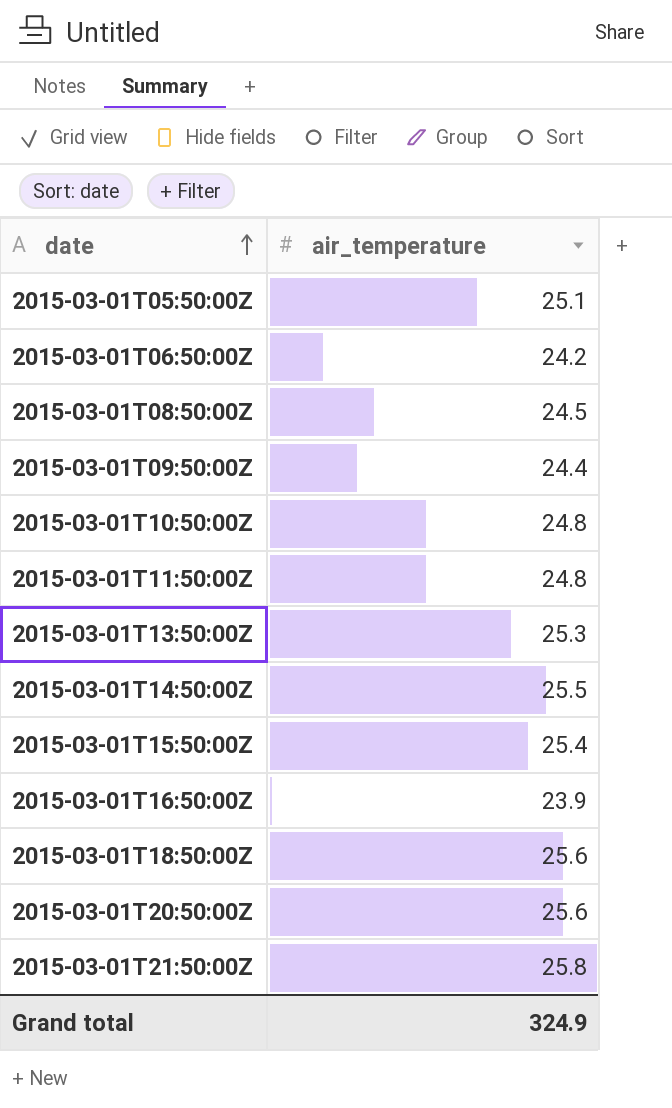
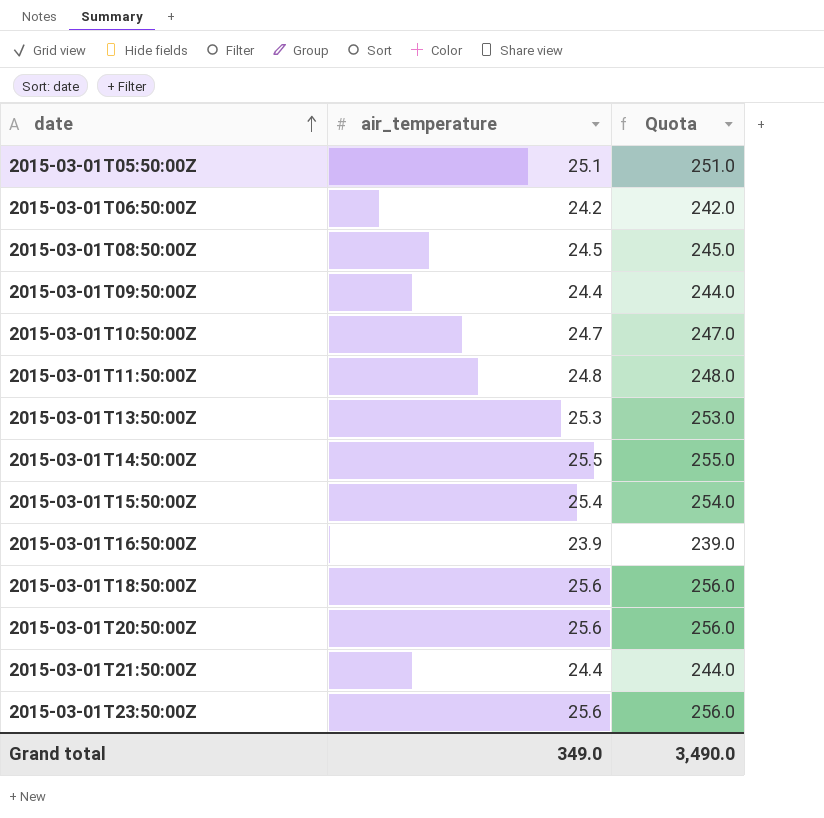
column Quota | formula: none -> [air_temperature] * 10
2015-03-01T10:50:00Z | air_temperature: 24.8 -> 24.7
2015-03-01T21:50:00Z | air_temperature: 25.8 -> 24.4
row 2015-03-01T23:50:00Z: none -> 25.6 | 256.0
Grand total | air_temperature: 324.9 -> 349.0

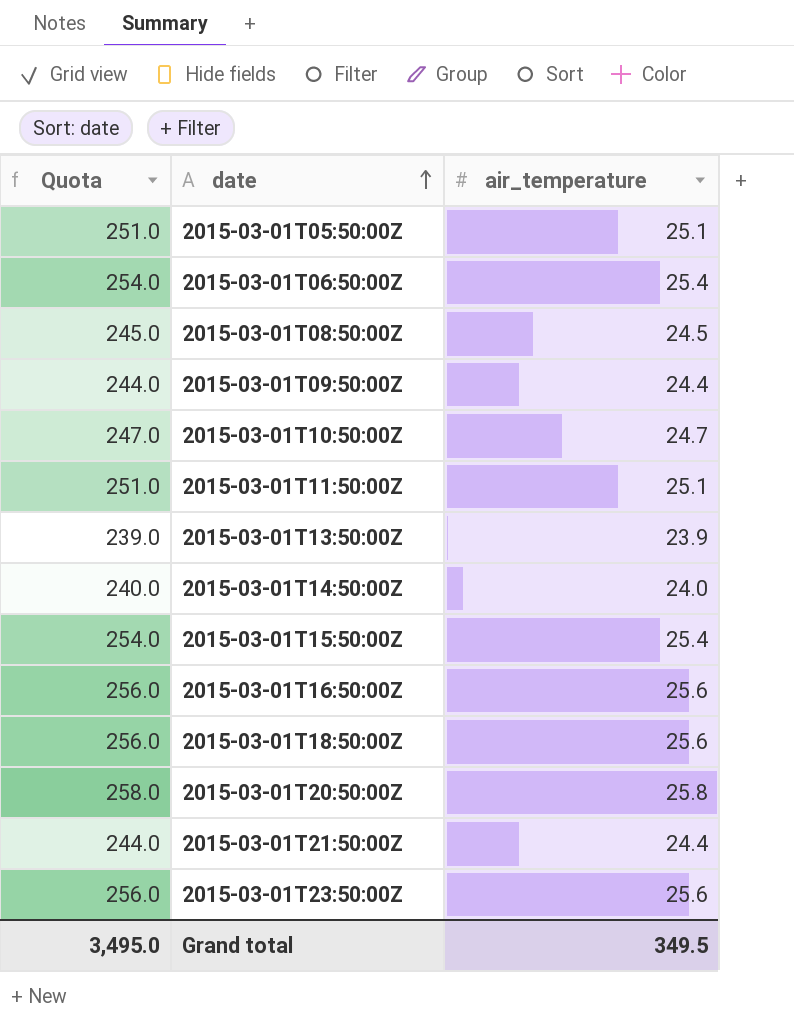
column Quota | position: 3 -> 1
2015-03-01T06:50:00Z | Quota: 242.0 -> 254.0
2015-03-01T06:50:00Z | air_temperature: 24.2 -> 25.4
2015-03-01T11:50:00Z | Quota: 248.0 -> 251.0
2015-03-01T11:50:00Z | air_temperature: 24.8 -> 25.1
2015-03-01T13:50:00Z | Quota: 253.0 -> 239.0
2015-03-01T13:50:00Z | air_temperature: 25.3 -> 23.9
2015-03-01T14:50:00Z | Quota: 255.0 -> 240.0
2015-03-01T14:50:00Z | air_temperature: 25.5 -> 24.0
2015-03-01T16:50:00Z | Quota: 239.0 -> 256.0
2015-03-01T16:50:00Z | air_temperature: 23.9 -> 25.6
2015-03-01T20:50:00Z | Quota: 256.0 -> 258.0
2015-03-01T20:50:00Z | air_temperature: 25.6 -> 25.8
Grand total | Quota: 3,490.0 -> 3,495.0
Grand total | air_temperature: 349.0 -> 349.5

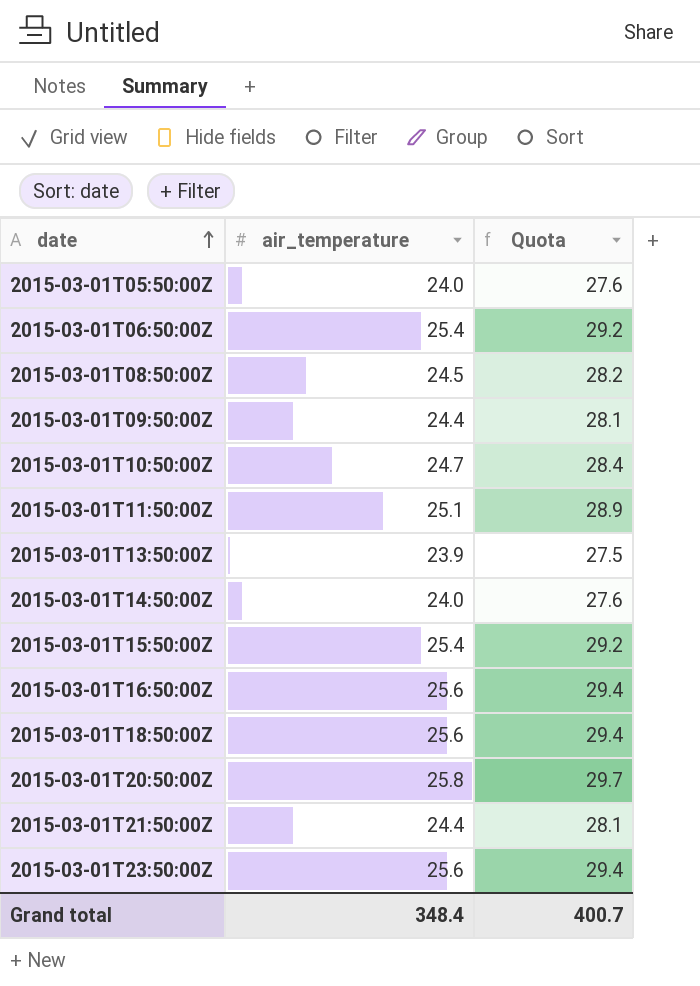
column Quota | formula: [air_temperature] * 10 -> [air_temperature] * 1.15
column Quota | position: 1 -> 3
2015-03-01T05:50:00Z | air_temperature: 25.1 -> 24.0
Grand total | air_temperature: 349.5 -> 348.4
Grand total | Quota: 3,495.0 -> 400.7

